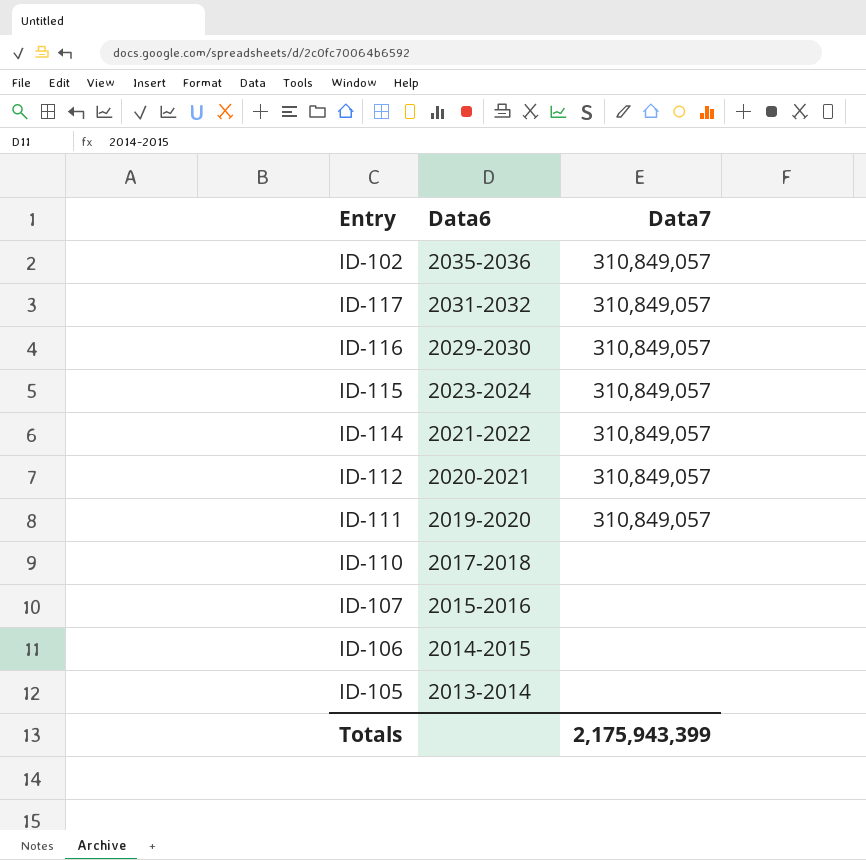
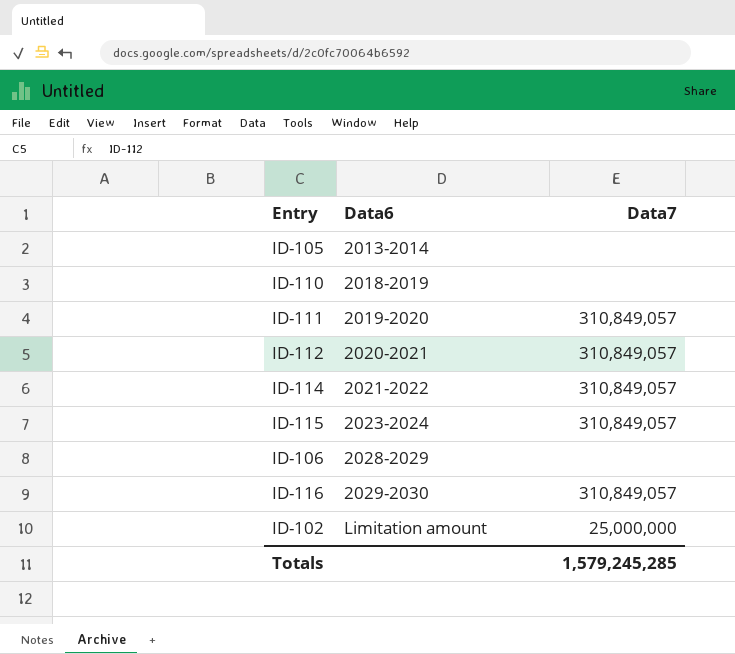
row order: Data6 descending -> Data6 ascending
row ID-117: 2031-2032 | 310,849,057 -> none
row ID-107: 2015-2016 | none -> none
ID-110 | Data6: 2017-2018 -> 2018-2019
ID-106 | Data6: 2014-2015 -> 2028-2029
ID-102 | Data6: 2035-2036 -> Limitation amount
ID-102 | Data7: 310,849,057 -> 25,000,000
Totals | Data7: 2,175,943,399 -> 1,579,245,285

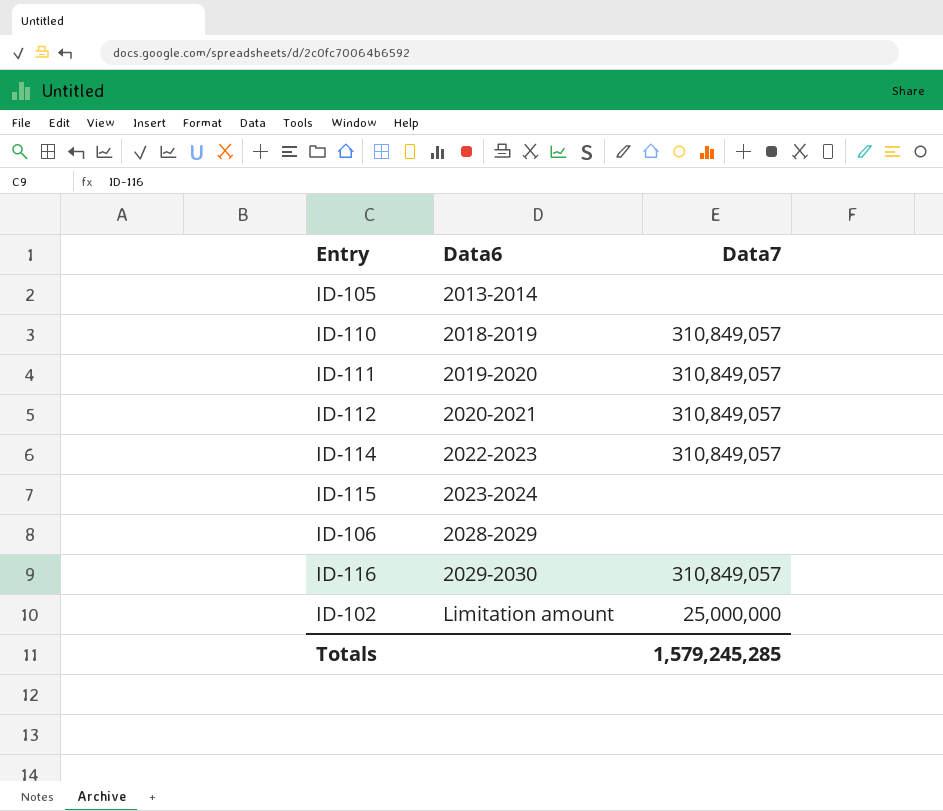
ID-110 | Data7: none -> 310,849,057
ID-114 | Data6: 2021-2022 -> 2022-2023
ID-115 | Data7: 310,849,057 -> none

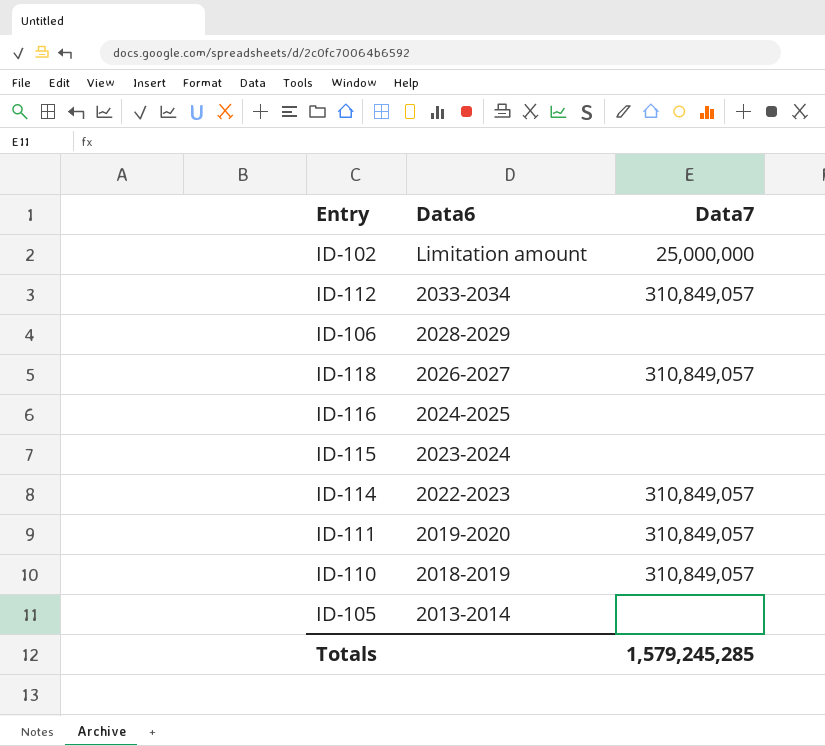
row order: Data6 ascending -> Data6 descending
ID-112 | Data6: 2020-2021 -> 2033-2034
row ID-118: none -> 2026-2027 | 310,849,057
ID-116 | Data6: 2029-2030 -> 2024-2025
ID-116 | Data7: 310,849,057 -> none

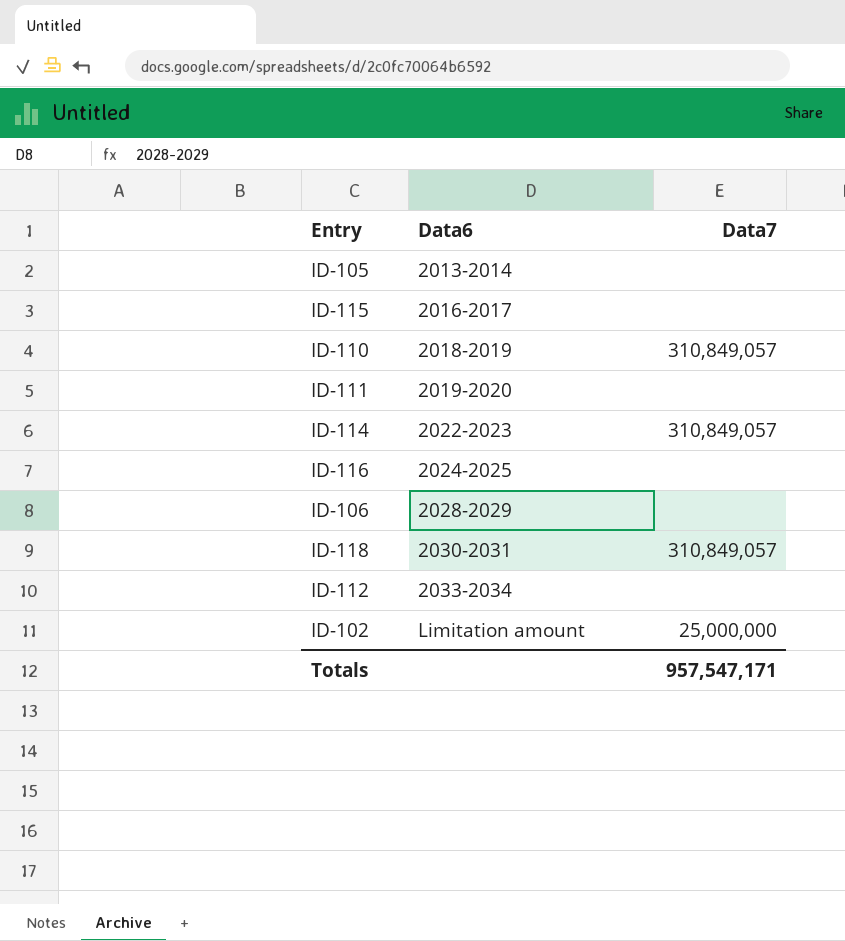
row order: Data6 descending -> Data6 ascending
ID-115 | Data6: 2023-2024 -> 2016-2017
ID-111 | Data7: 310,849,057 -> none
ID-118 | Data6: 2026-2027 -> 2030-2031
ID-112 | Data7: 310,849,057 -> none
Totals | Data7: 1,579,245,285 -> 957,547,171

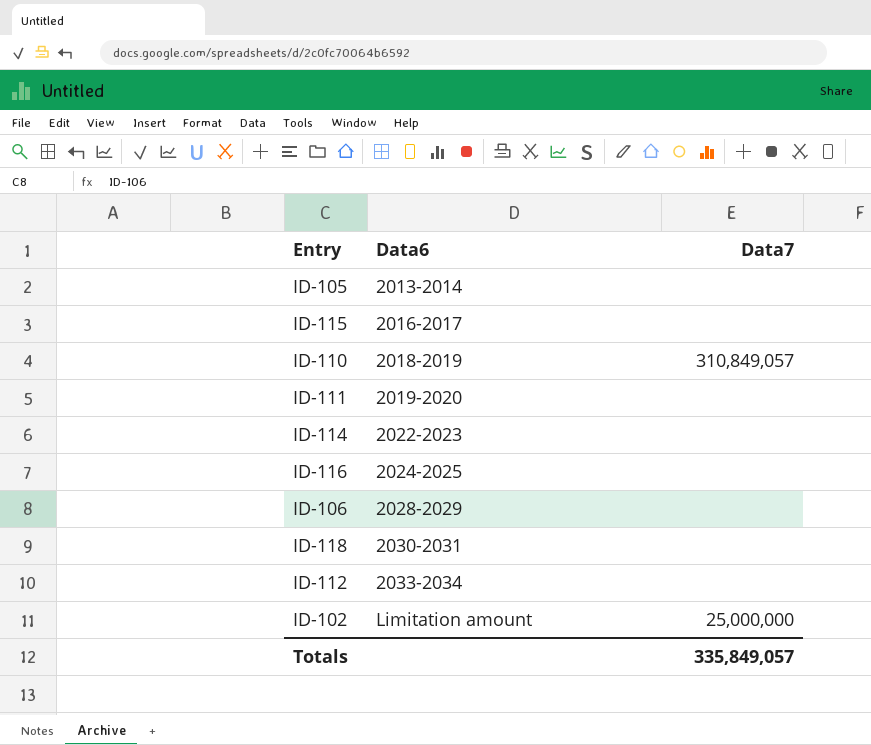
ID-114 | Data7: 310,849,057 -> none
ID-118 | Data7: 310,849,057 -> none
Totals | Data7: 957,547,171 -> 335,849,057

